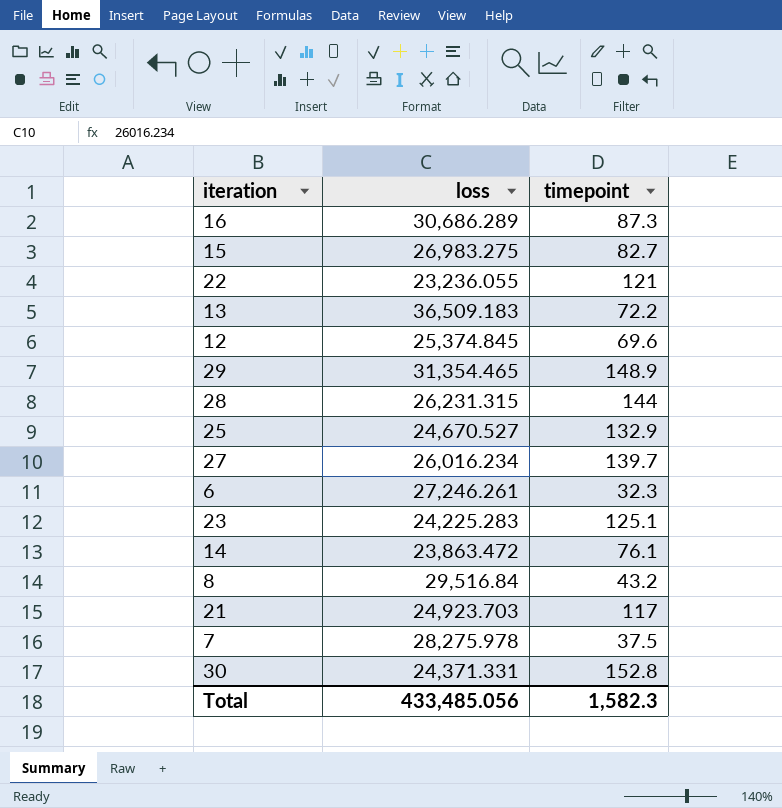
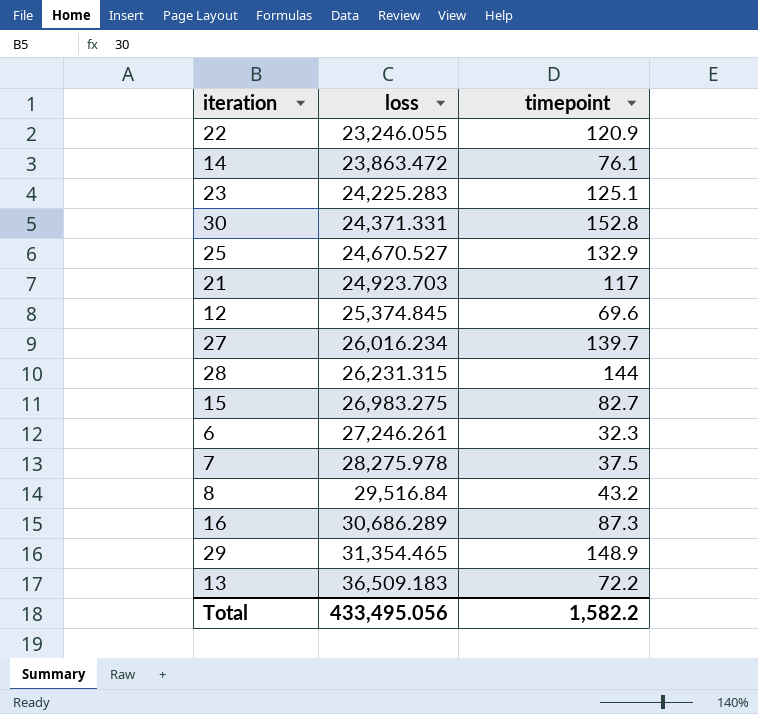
row order: none -> loss ascending
22 | loss: 23,236.055 -> 23,246.055
22 | timepoint: 121 -> 120.9
Total | loss: 433,485.056 -> 433,495.056
Total | timepoint: 1,582.3 -> 1,582.2

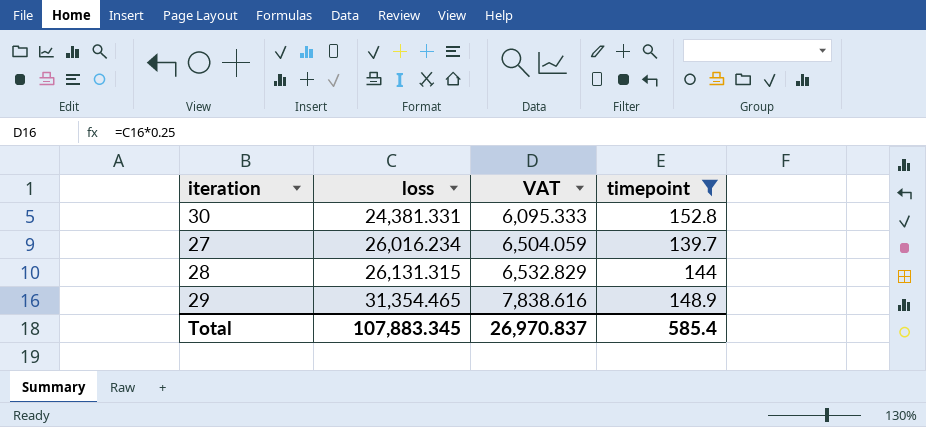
filter: none -> timepoint >= 139.7
column VAT | formula: none -> [loss] * 0.25
30 | loss: 24,371.331 -> 24,381.331
28 | loss: 26,231.315 -> 26,131.315
Total | loss: 433,495.056 -> 107,883.345
Total | timepoint: 1,582.2 -> 585.4

